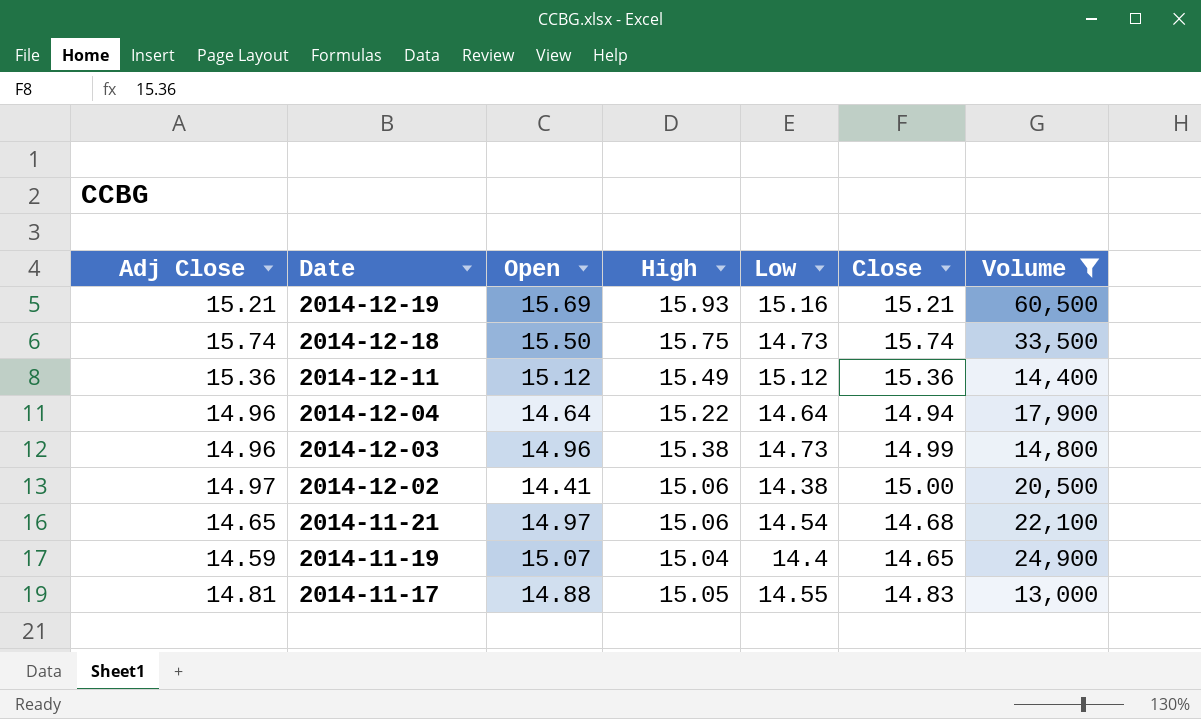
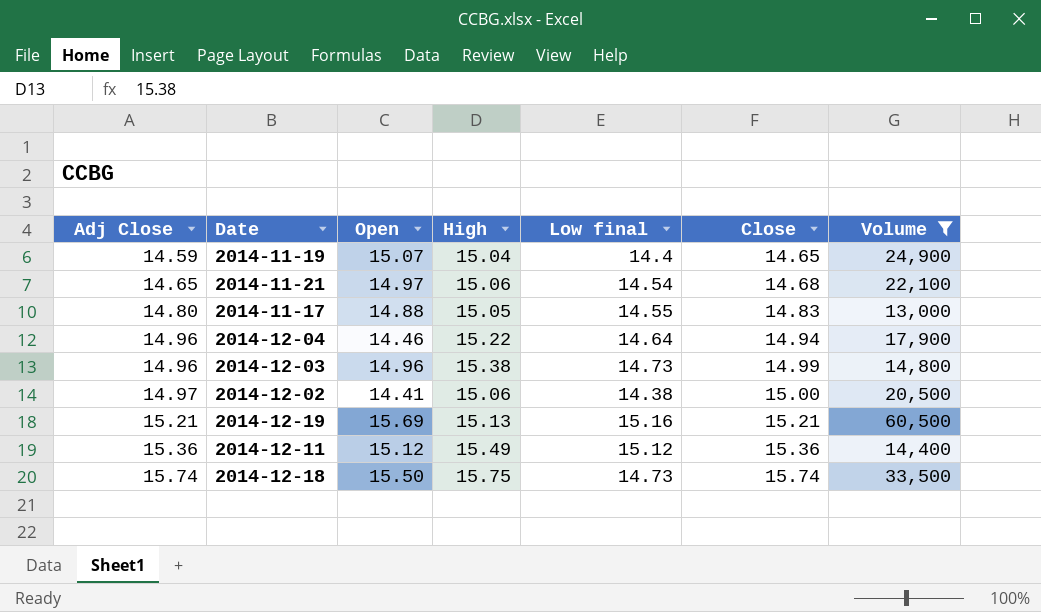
row order: Date descending -> Adj Close ascending
column name: Low -> Low final
2014-11-17 | Adj Close: 14.81 -> 14.80
2014-12-04 | Open: 14.64 -> 14.46
2014-12-19 | High: 15.93 -> 15.13

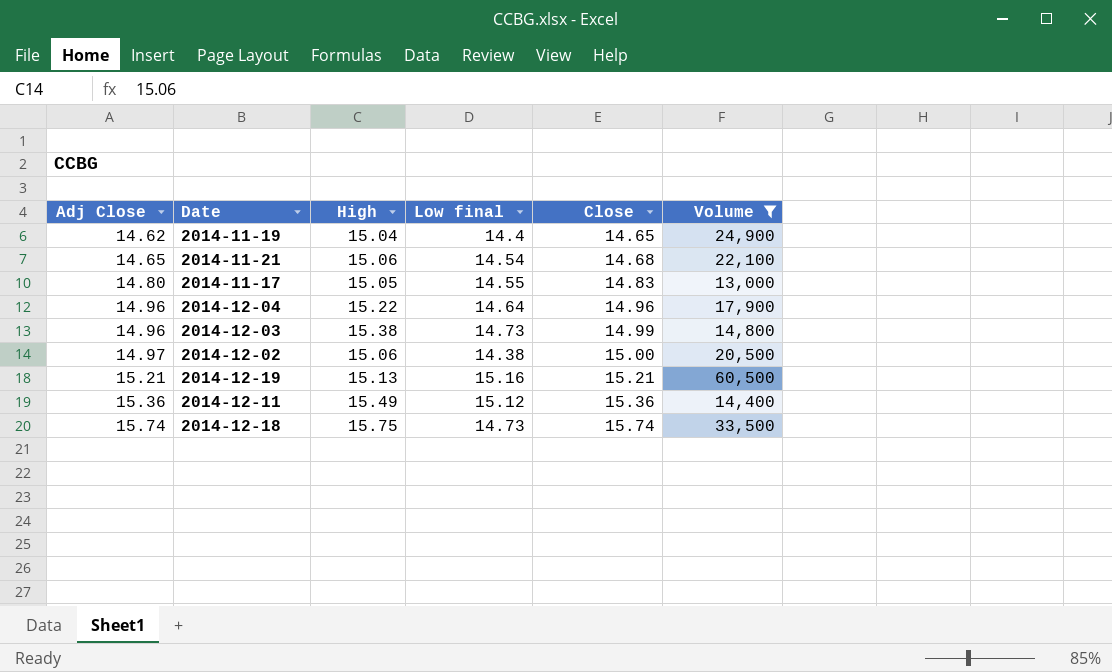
column Open | position: 3 -> none
2014-11-19 | Adj Close: 14.59 -> 14.62
2014-12-04 | Close: 14.94 -> 14.96

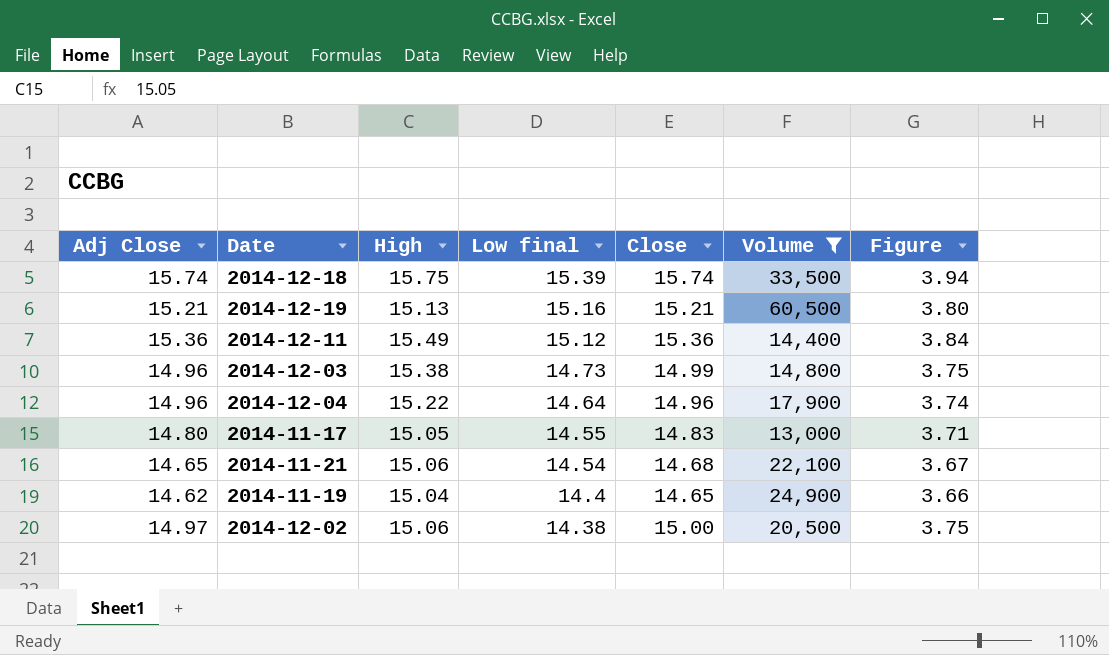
row order: Adj Close ascending -> Low final descending
column Figure | formula: none -> [Close] * 0.25
2014-12-18 | Low final: 14.73 -> 15.39

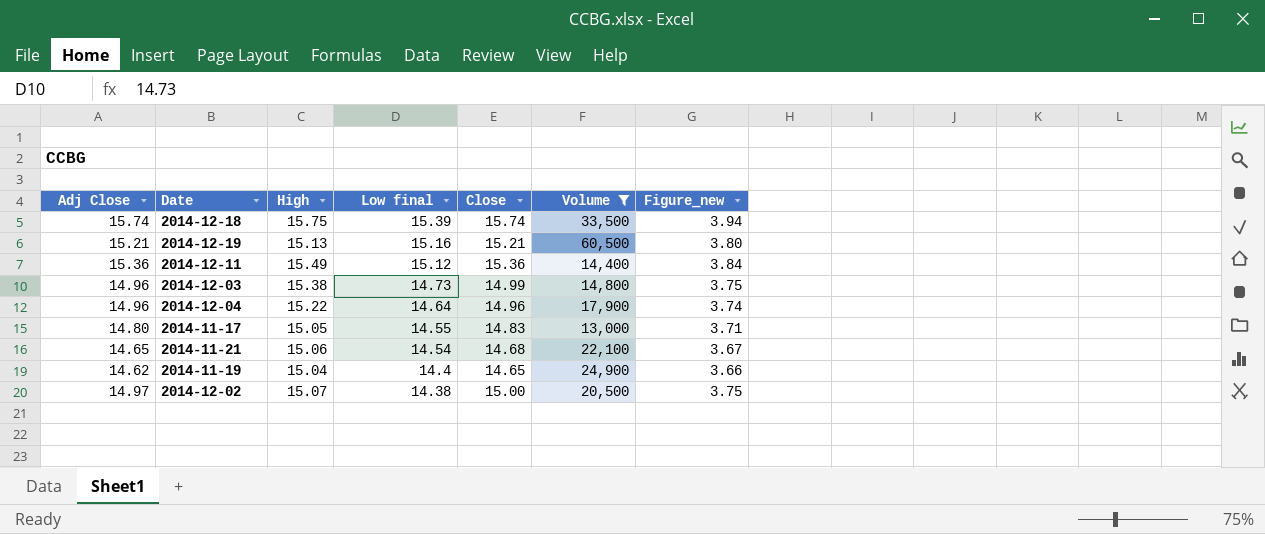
column name: Figure -> Figure_new
2014-12-02 | High: 15.06 -> 15.07

